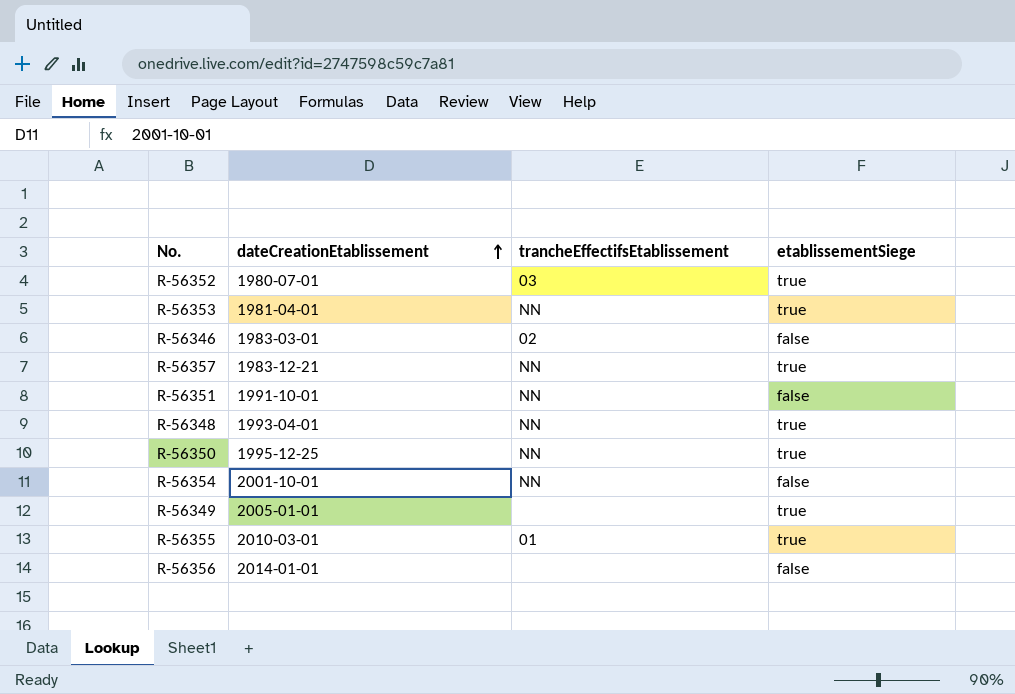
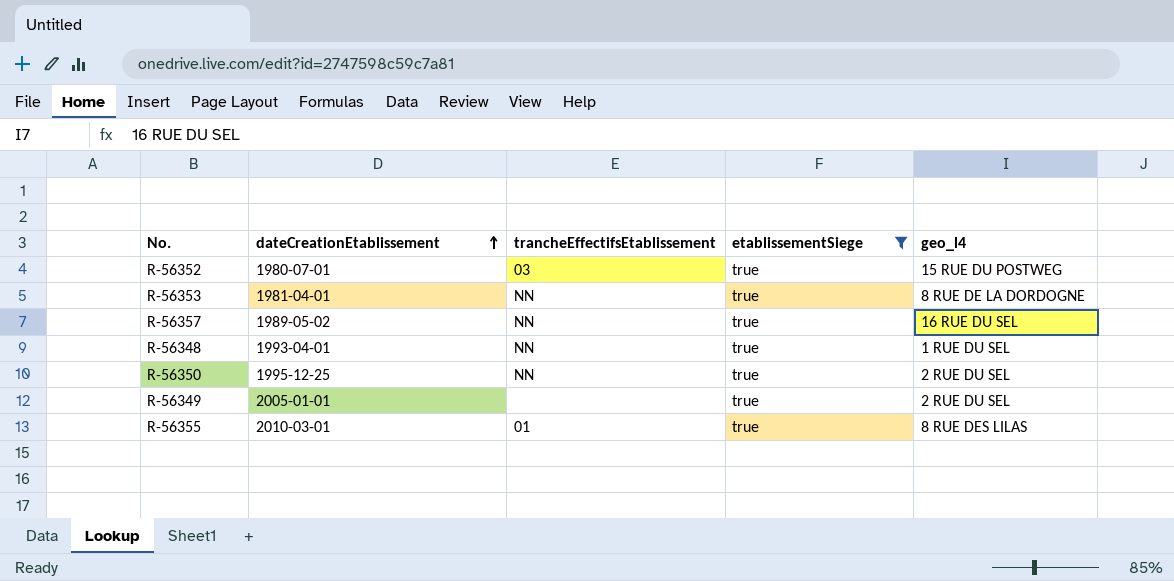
filter: none -> etablissementSiege = true
column geo_l4 | position: none -> 5
R-56357 | dateCreationEtablissement: 1983-12-21 -> 1989-05-02

